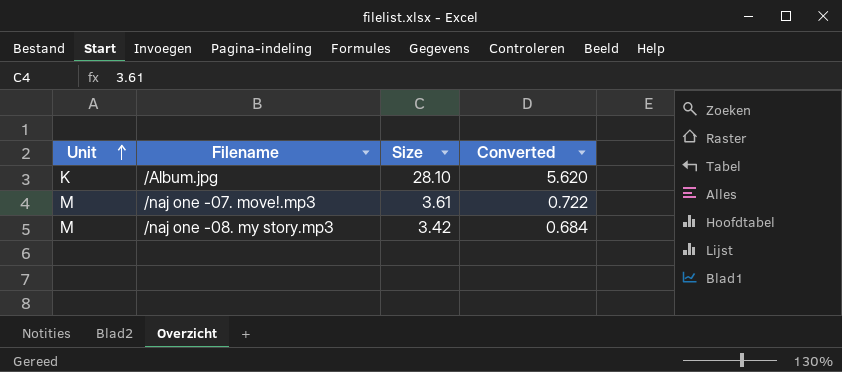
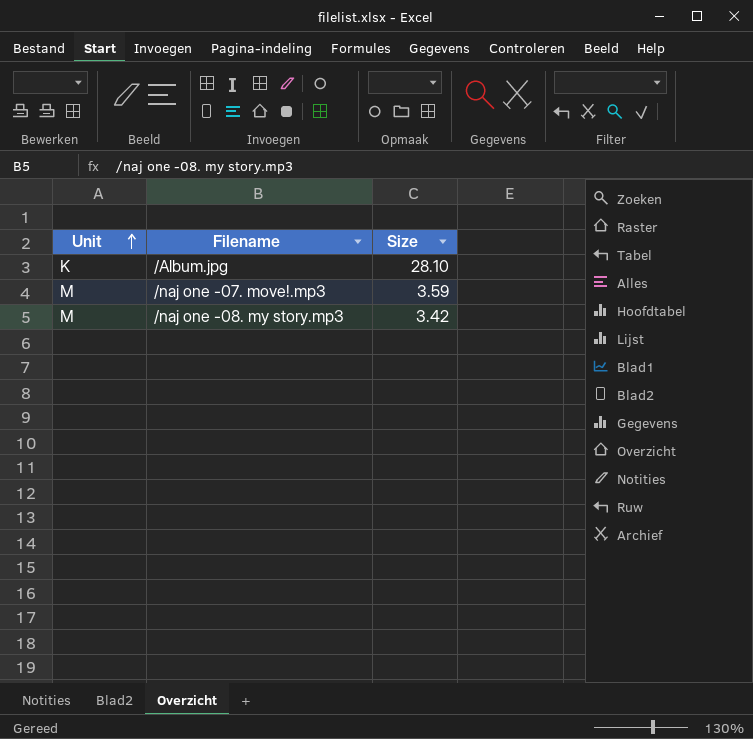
column Converted | formula: [Size] * 0.2 -> none
/naj one -07. move!.mp3 | Size: 3.61 -> 3.59

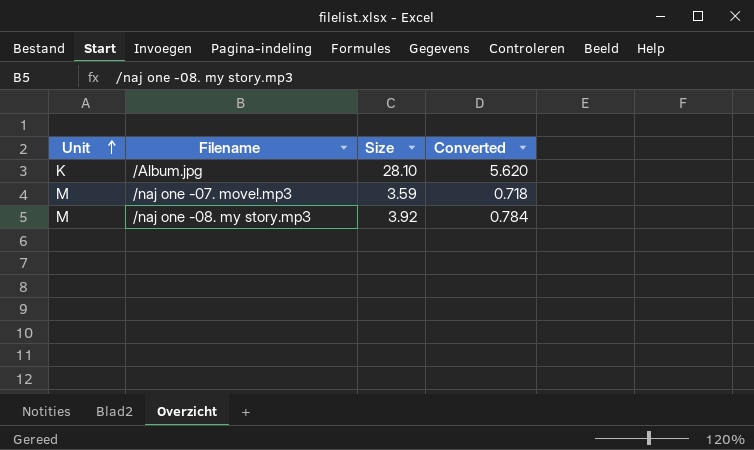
column Converted | formula: none -> [Size] * 0.2
/naj one -08. my story.mp3 | Size: 3.42 -> 3.92

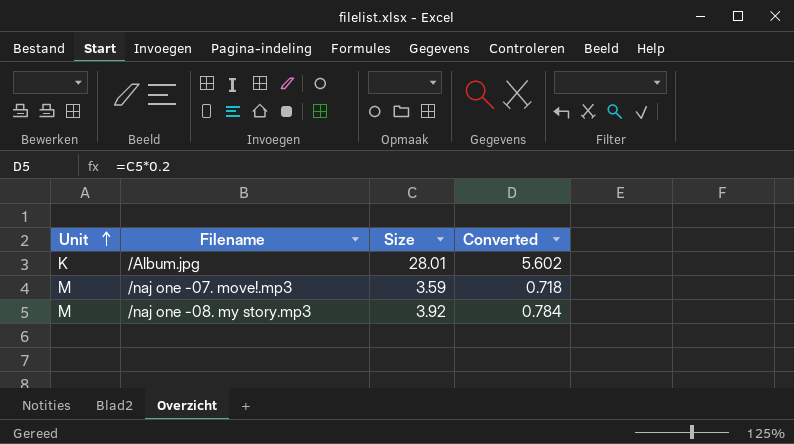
/Album.jpg | Size: 28.10 -> 28.01
/Album.jpg | Converted: 5.620 -> 5.602

